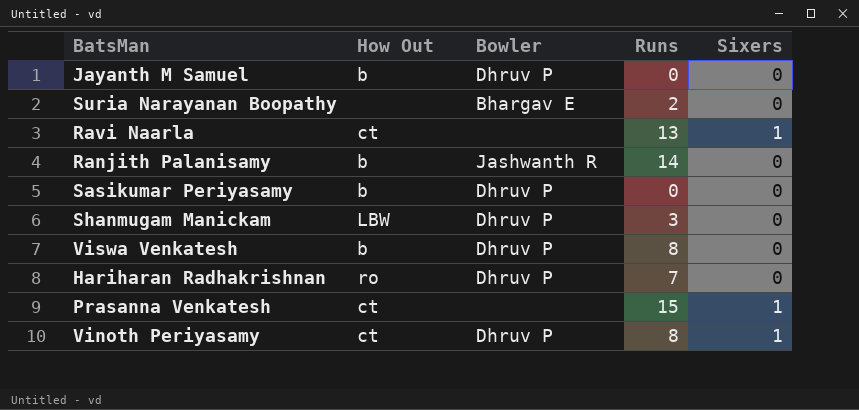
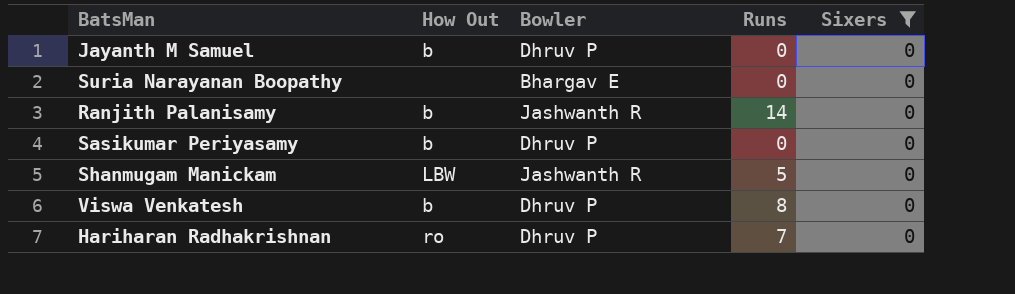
filter: none -> Sixers = 0
Suria Narayanan Boopathy | Runs: 2 -> 0
Shanmugam Manickam | Bowler: Dhruv P -> Jashwanth R
Shanmugam Manickam | Runs: 3 -> 5

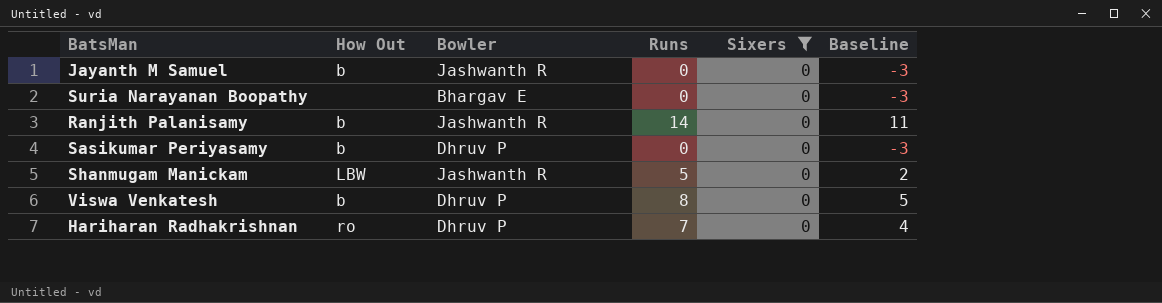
column Baseline | formula: none -> [Runs] - 3
Jayanth M Samuel | Bowler: Dhruv P -> Jashwanth R

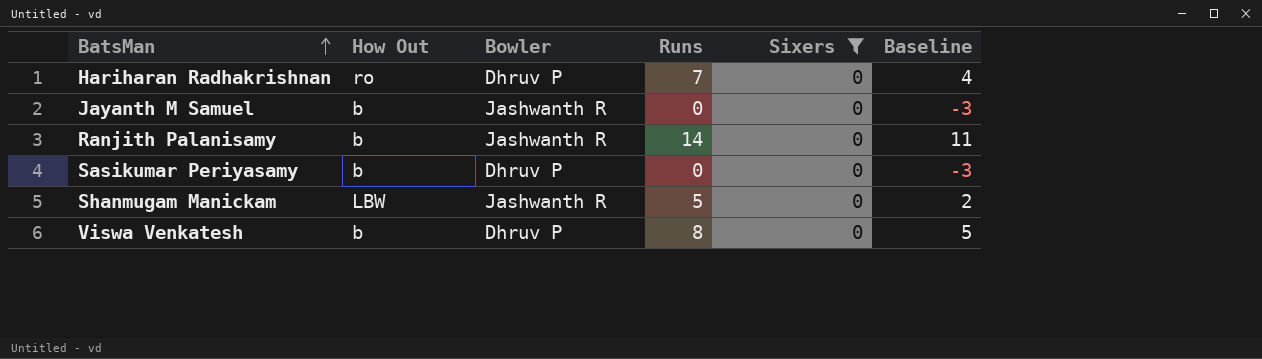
row order: none -> BatsMan ascending
row Suria Narayanan Boopathy: none | Bhargav E | 0 | 0 | -3 -> none

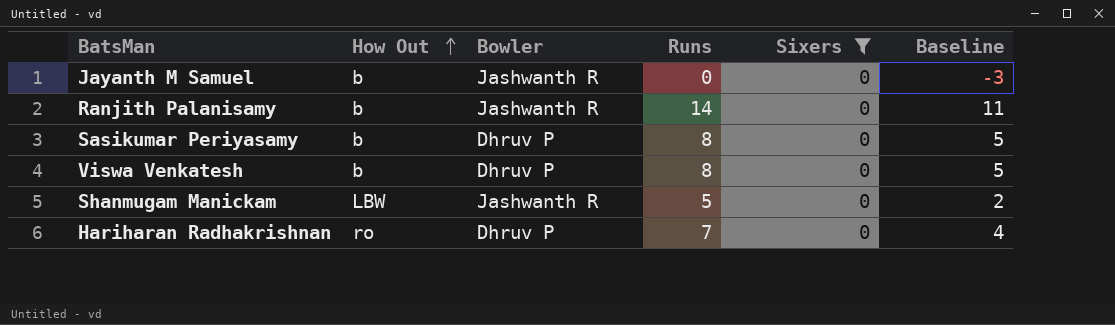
row order: BatsMan ascending -> How Out ascending
Sasikumar Periyasamy | Runs: 0 -> 8
Sasikumar Periyasamy | Baseline: -3 -> 5

